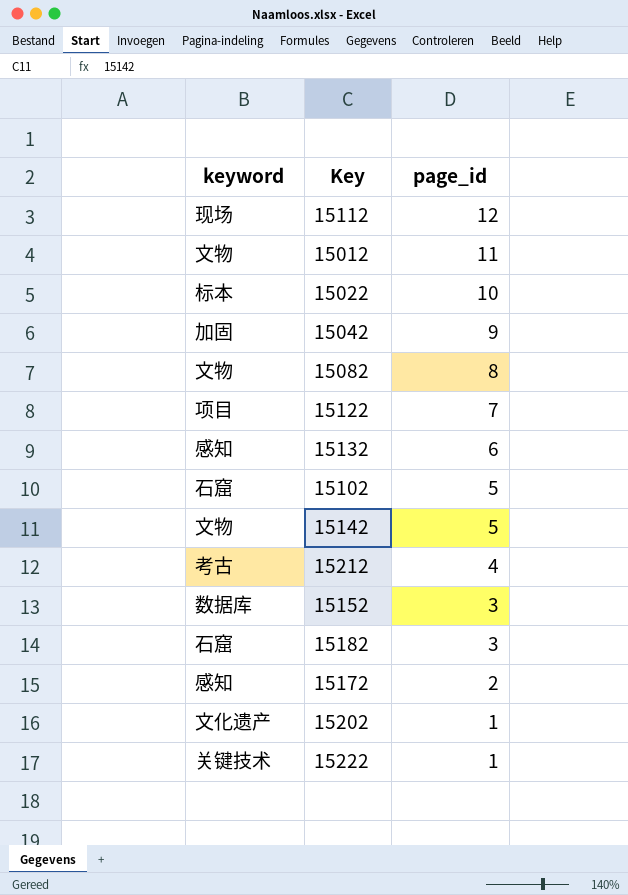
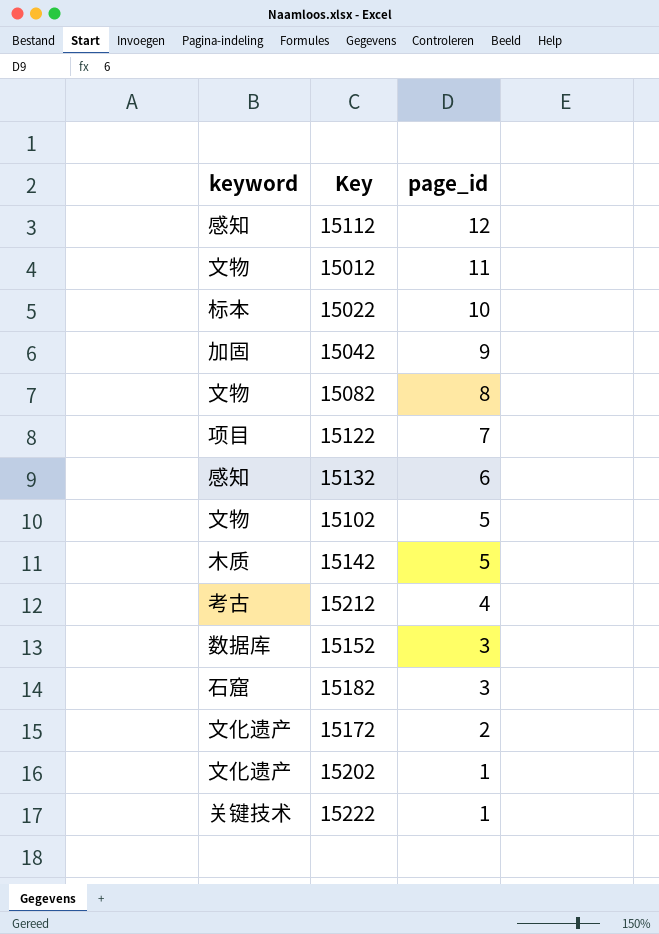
15112 | keyword: 现场 -> 感知
15102 | keyword: 石窟 -> 文物
15142 | keyword: 文物 -> 木质
15172 | keyword: 感知 -> 文化遗产

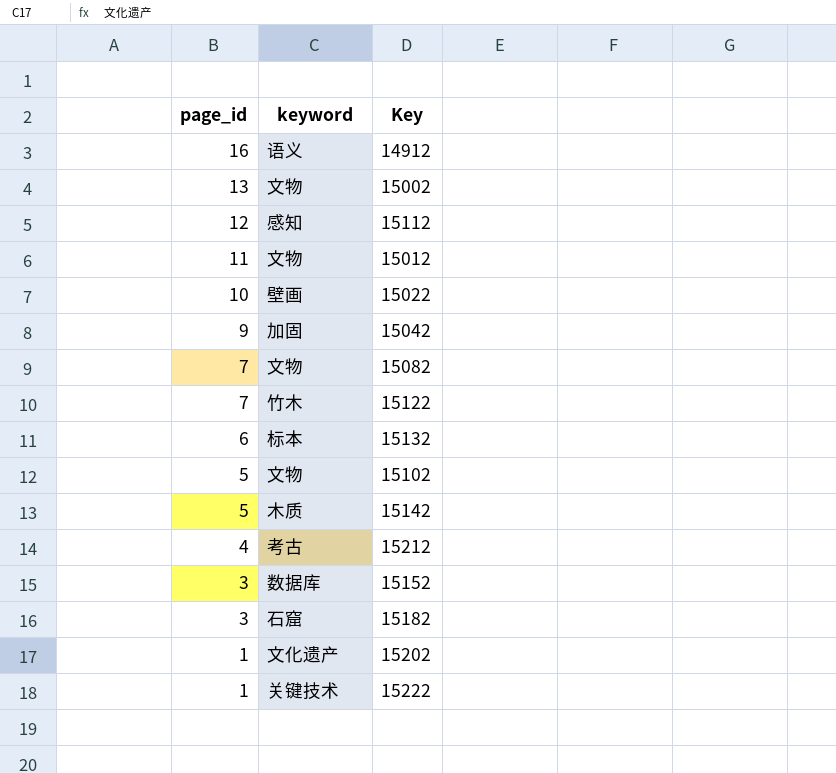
column page_id | position: 3 -> 1
row 15172: 文化遗产 | 2 -> none
row 14912: none -> 16 | 语义
row 15002: none -> 13 | 文物
15022 | keyword: 标本 -> 壁画
15082 | page_id: 8 -> 7
15122 | keyword: 项目 -> 竹木
15132 | keyword: 感知 -> 标本

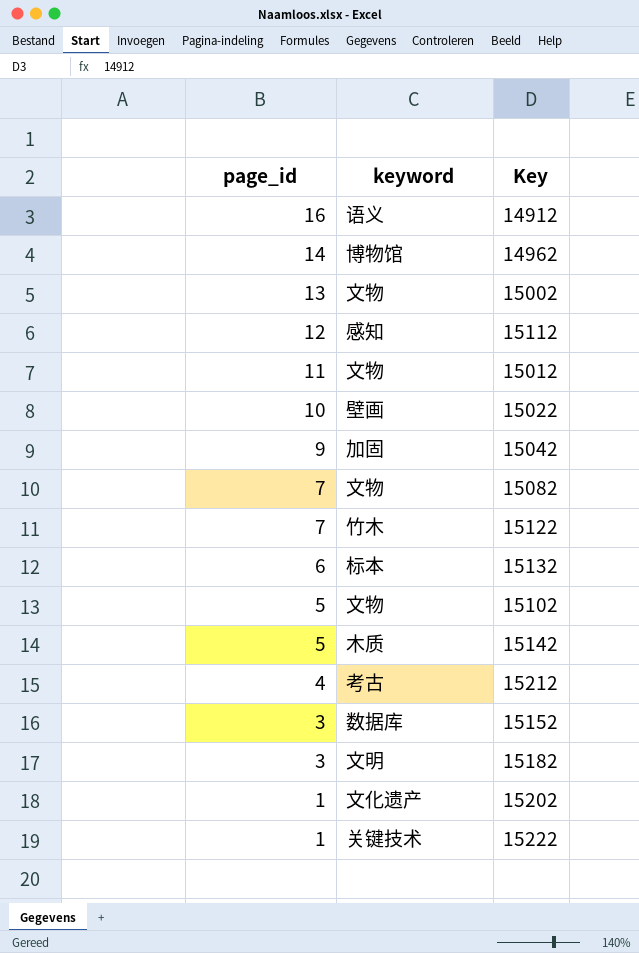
row 14962: none -> 14 | 博物馆
15182 | keyword: 石窟 -> 文明

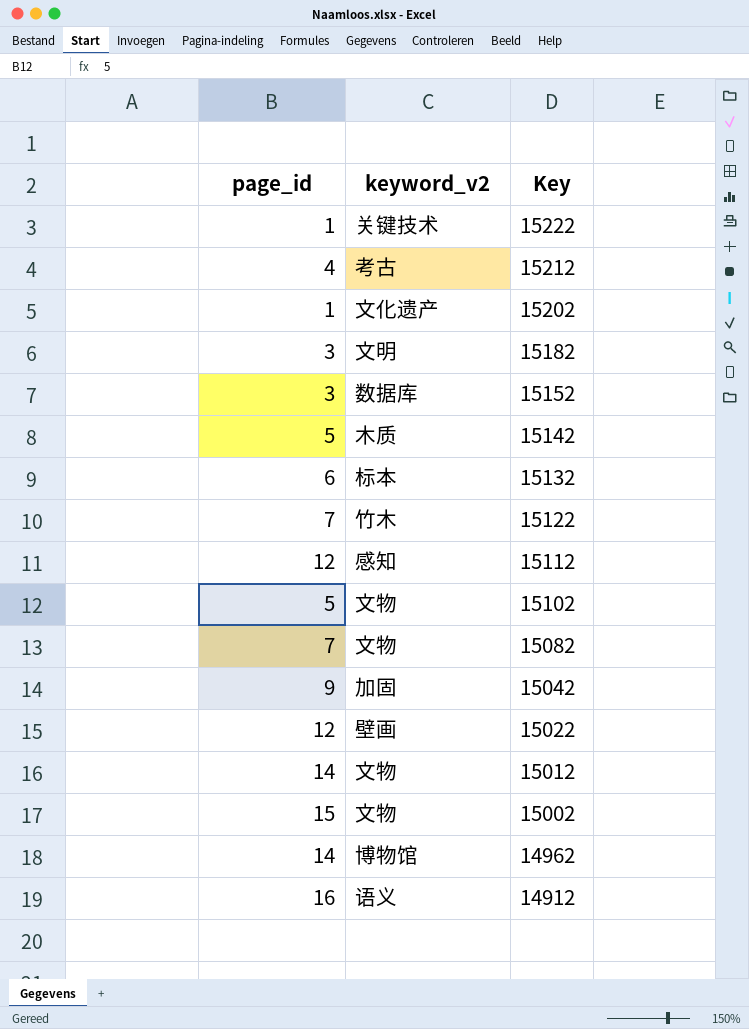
row order: page_id descending -> Key descending
column name: keyword -> keyword_v2
15022 | page_id: 10 -> 12
15012 | page_id: 11 -> 14
15002 | page_id: 13 -> 15

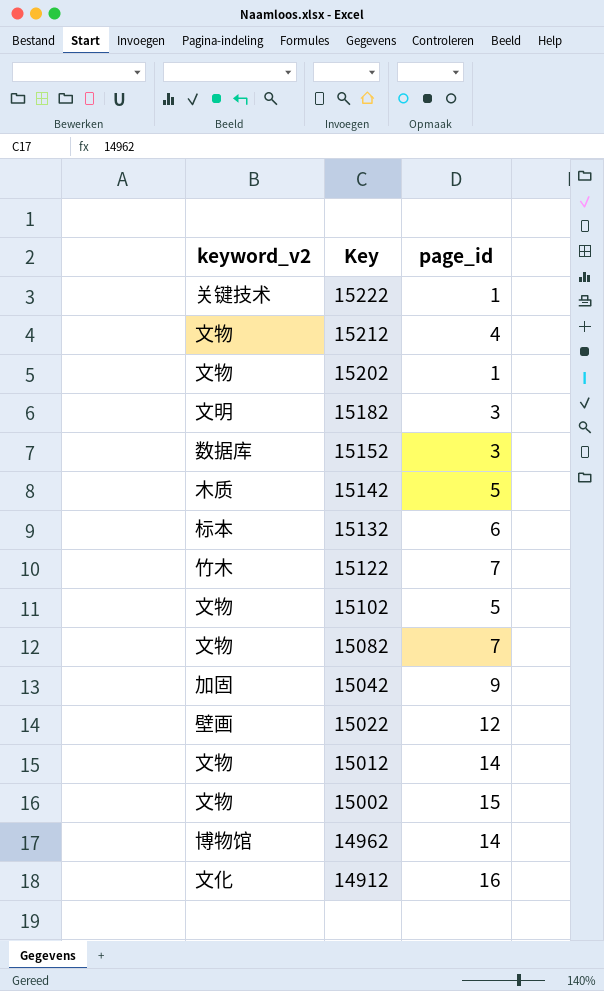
column page_id | position: 1 -> 3
row 15112: 12 | 感知 -> none
15212 | keyword_v2: 考古 -> 文物
15202 | keyword_v2: 文化遗产 -> 文物
14912 | keyword_v2: 语义 -> 文化

